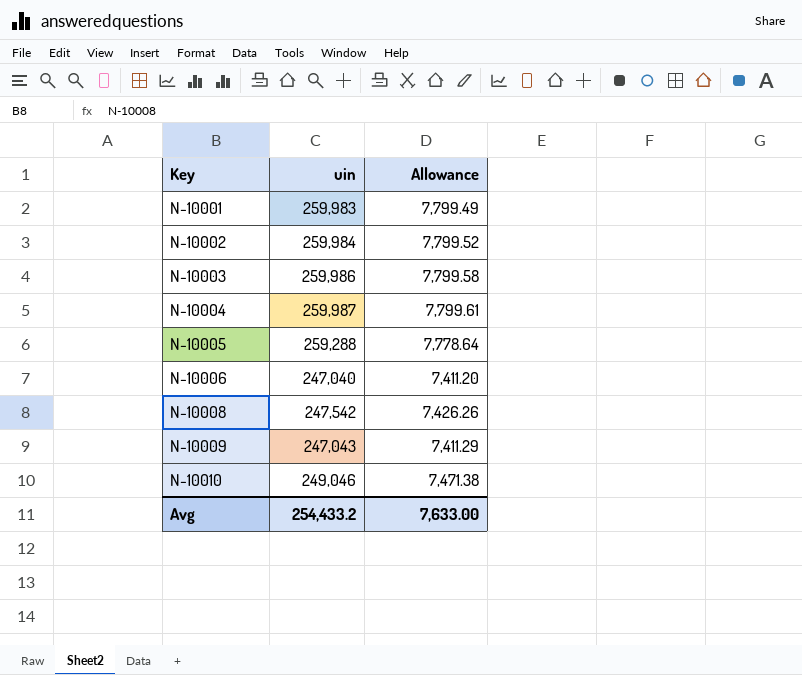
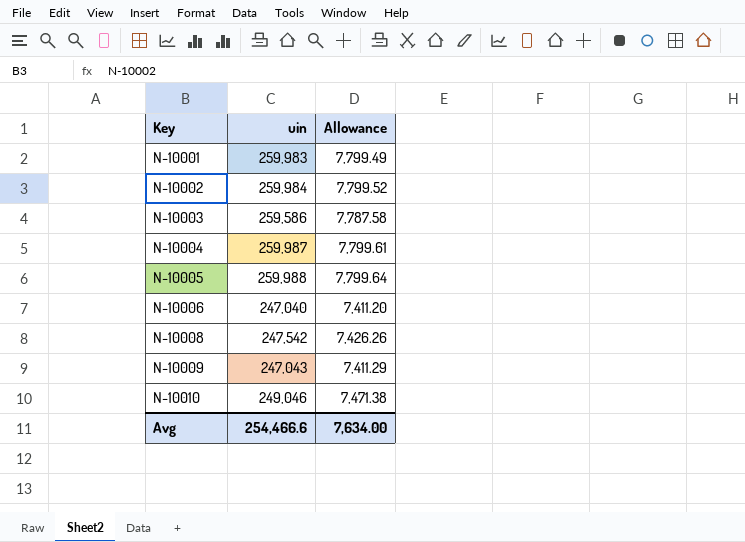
N-10003 | uin: 259,986 -> 259,586
N-10003 | Allowance: 7,799.58 -> 7,787.58
N-10005 | uin: 259,288 -> 259,988
N-10005 | Allowance: 7,778.64 -> 7,799.64
Avg | uin: 254,433.2 -> 254,466.6
Avg | Allowance: 7,633.00 -> 7,634.00

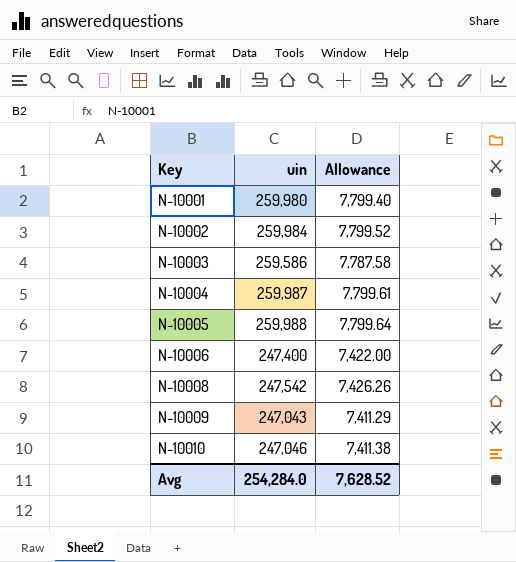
N-10001 | uin: 259,983 -> 259,980
N-10001 | Allowance: 7,799.49 -> 7,799.40
N-10006 | uin: 247,040 -> 247,400
N-10006 | Allowance: 7,411.20 -> 7,422.00
N-10010 | uin: 249,046 -> 247,046
N-10010 | Allowance: 7,471.38 -> 7,411.38
Avg | uin: 254,466.6 -> 254,284.0
Avg | Allowance: 7,634.00 -> 7,628.52

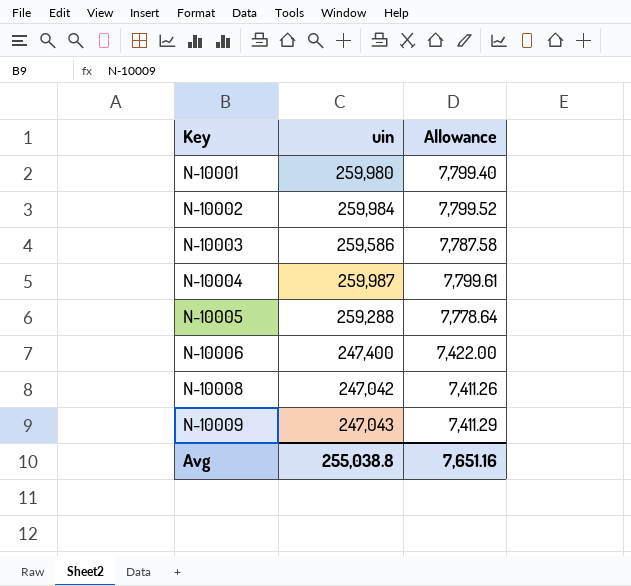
row N-10010: 247,046 | 7,411.38 -> none
N-10005 | uin: 259,988 -> 259,288
N-10005 | Allowance: 7,799.64 -> 7,778.64
N-10008 | uin: 247,542 -> 247,042
N-10008 | Allowance: 7,426.26 -> 7,411.26
Avg | uin: 254,284.0 -> 255,038.8
Avg | Allowance: 7,628.52 -> 7,651.16

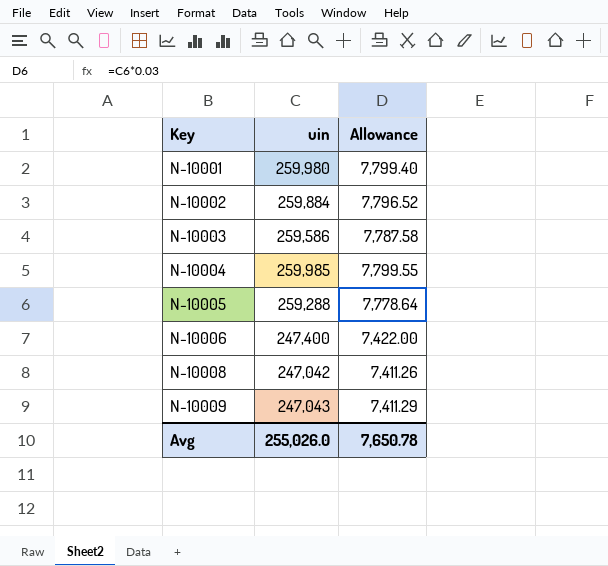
N-10002 | uin: 259,984 -> 259,884
N-10002 | Allowance: 7,799.52 -> 7,796.52
N-10004 | uin: 259,987 -> 259,985
N-10004 | Allowance: 7,799.61 -> 7,799.55
Avg | uin: 255,038.8 -> 255,026.0
Avg | Allowance: 7,651.16 -> 7,650.78

